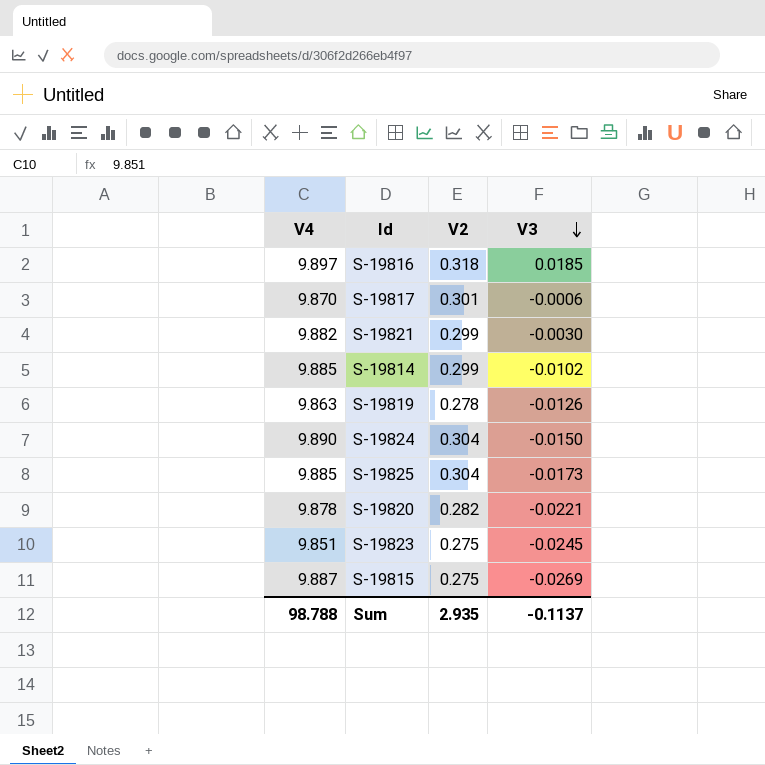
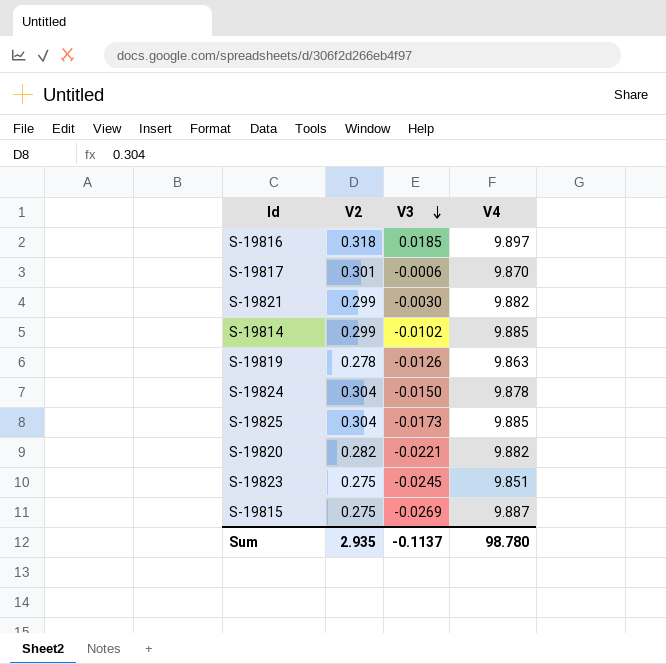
column V4 | position: 1 -> 4
S-19824 | V4: 9.890 -> 9.878
S-19820 | V4: 9.878 -> 9.882
Sum | V4: 98.788 -> 98.780

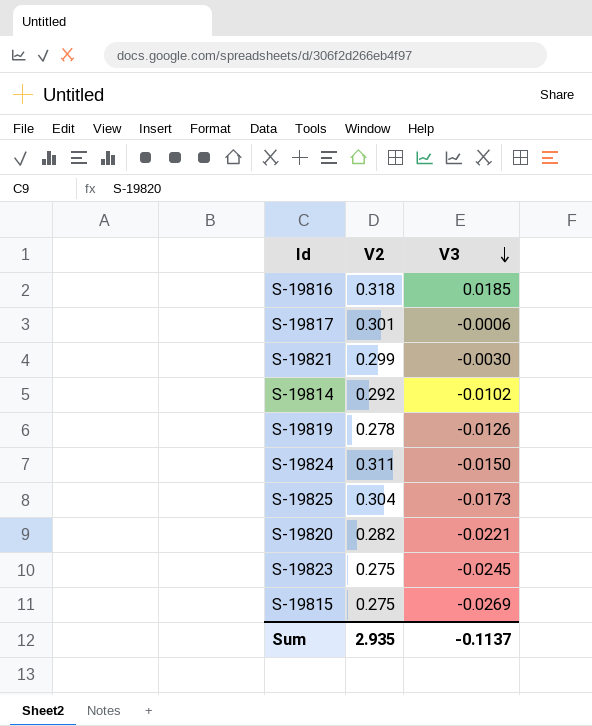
column V4 | position: 4 -> none
S-19814 | V2: 0.299 -> 0.292
S-19824 | V2: 0.304 -> 0.311

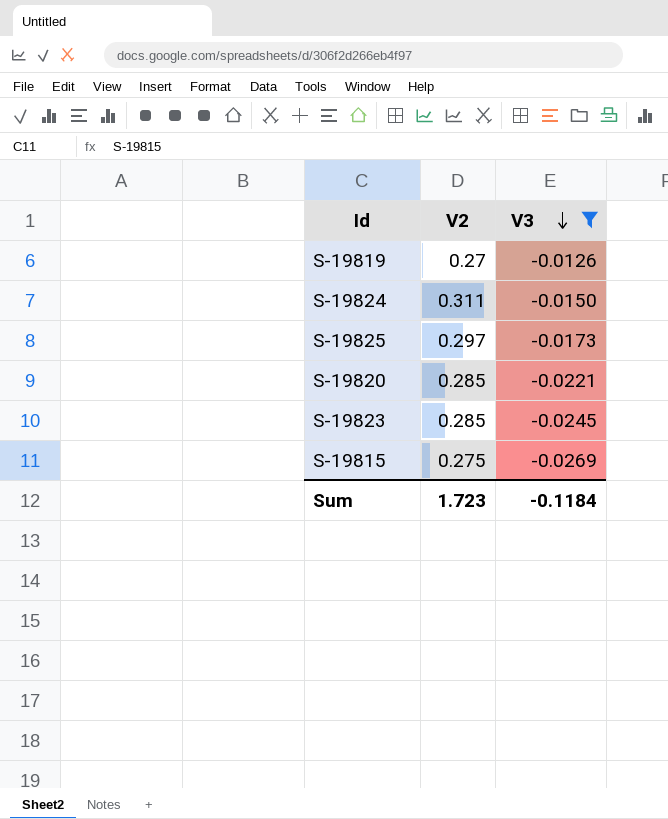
filter: none -> V3 <= -0.0126
S-19819 | V2: 0.278 -> 0.27
S-19825 | V2: 0.304 -> 0.297
S-19820 | V2: 0.282 -> 0.285
S-19823 | V2: 0.275 -> 0.285
Sum | V2: 2.935 -> 1.723
Sum | V3: -0.1137 -> -0.1184

